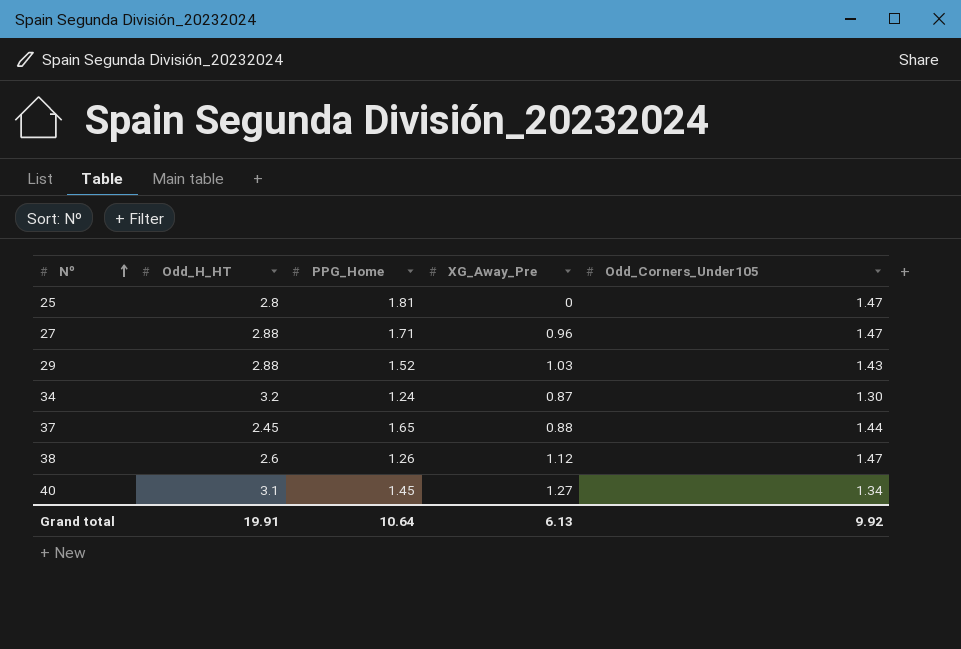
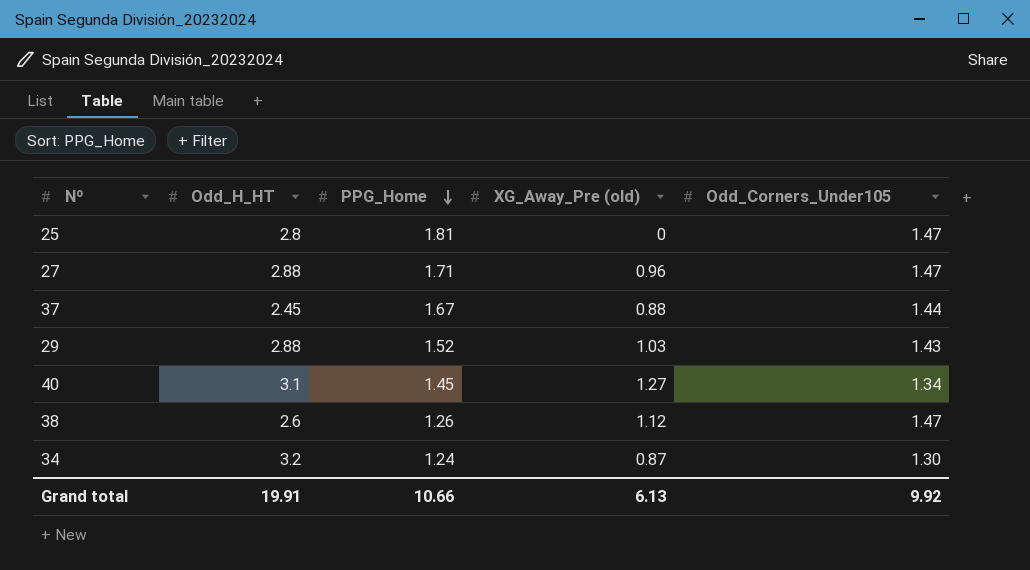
row order: Nº ascending -> PPG_Home descending
column name: XG_Away_Pre -> XG_Away_Pre (old)
37 | PPG_Home: 1.65 -> 1.67
Grand total | PPG_Home: 10.64 -> 10.66

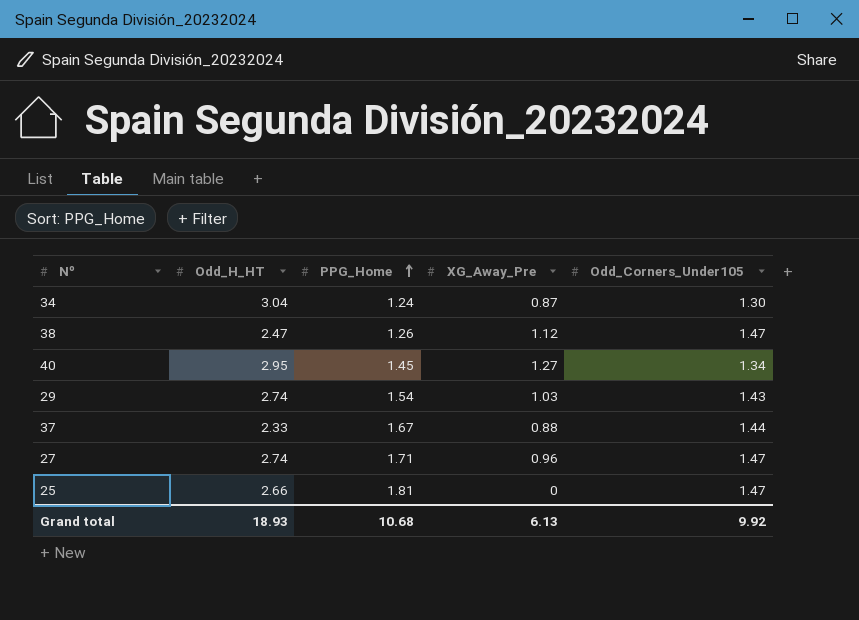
row order: PPG_Home descending -> PPG_Home ascending
column name: XG_Away_Pre (old) -> XG_Away_Pre
34 | Odd_H_HT: 3.2 -> 3.04
38 | Odd_H_HT: 2.6 -> 2.47
40 | Odd_H_HT: 3.1 -> 2.95
29 | Odd_H_HT: 2.88 -> 2.74
29 | PPG_Home: 1.52 -> 1.54
37 | Odd_H_HT: 2.45 -> 2.33
27 | Odd_H_HT: 2.88 -> 2.74
25 | Odd_H_HT: 2.8 -> 2.66
Grand total | Odd_H_HT: 19.91 -> 18.93
Grand total | PPG_Home: 10.66 -> 10.68

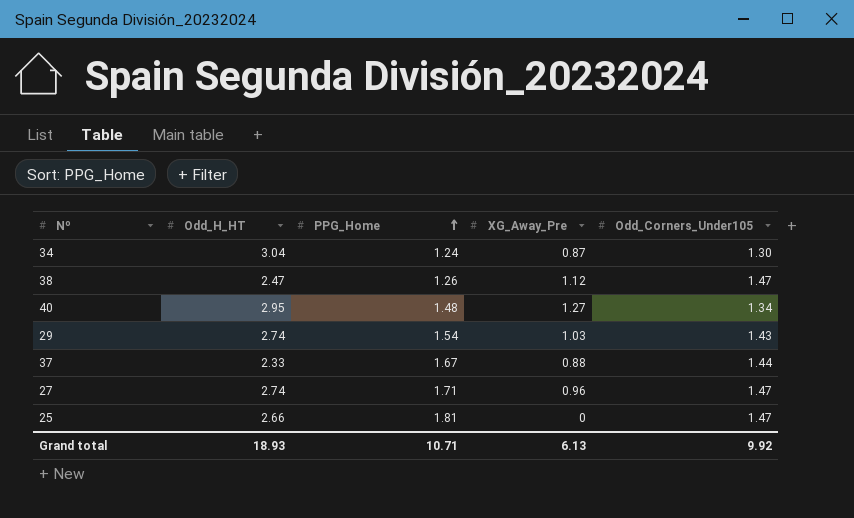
40 | PPG_Home: 1.45 -> 1.48
Grand total | PPG_Home: 10.68 -> 10.71

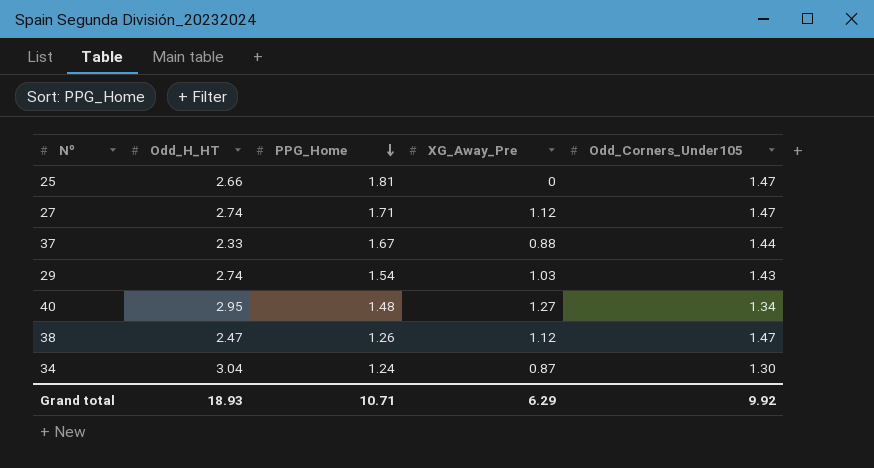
row order: PPG_Home ascending -> PPG_Home descending
27 | XG_Away_Pre: 0.96 -> 1.12
Grand total | XG_Away_Pre: 6.13 -> 6.29

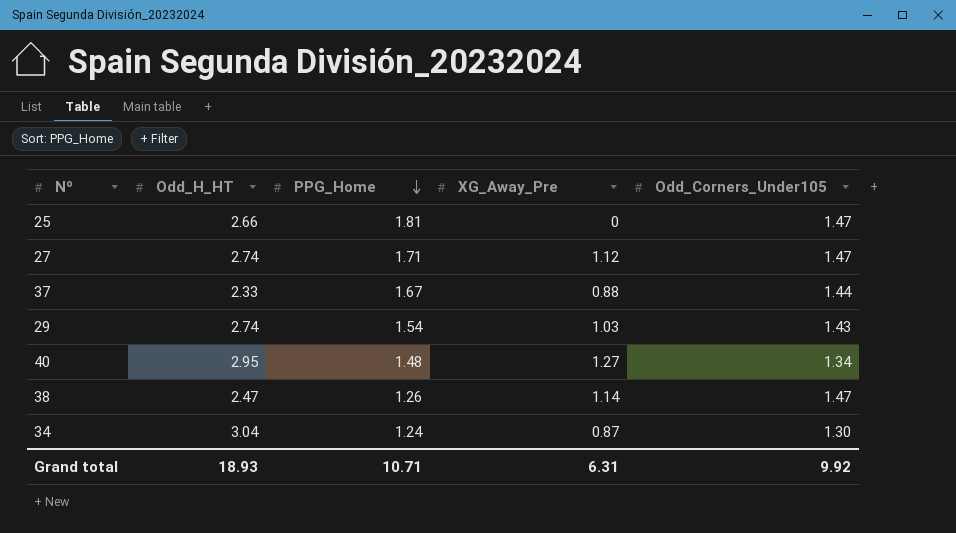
38 | XG_Away_Pre: 1.12 -> 1.14
Grand total | XG_Away_Pre: 6.29 -> 6.31

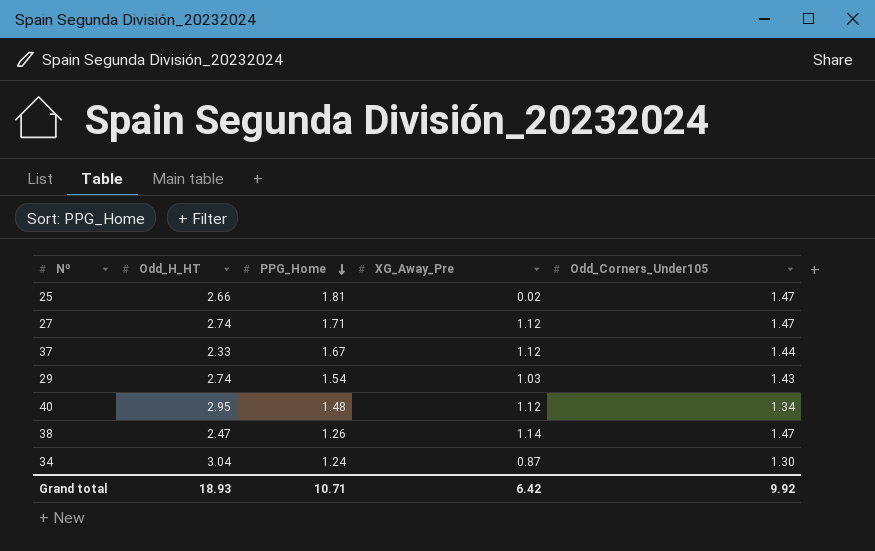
25 | XG_Away_Pre: 0 -> 0.02
37 | XG_Away_Pre: 0.88 -> 1.12
40 | XG_Away_Pre: 1.27 -> 1.12
Grand total | XG_Away_Pre: 6.31 -> 6.42

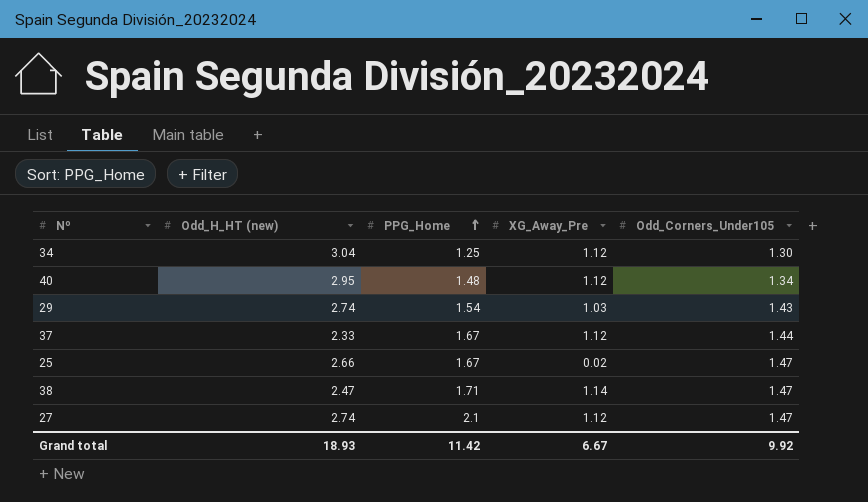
row order: PPG_Home descending -> PPG_Home ascending
column name: Odd_H_HT -> Odd_H_HT (new)
34 | PPG_Home: 1.24 -> 1.25
34 | XG_Away_Pre: 0.87 -> 1.12
25 | PPG_Home: 1.81 -> 1.67
38 | PPG_Home: 1.26 -> 1.71
27 | PPG_Home: 1.71 -> 2.1
Grand total | PPG_Home: 10.71 -> 11.42
Grand total | XG_Away_Pre: 6.42 -> 6.67

